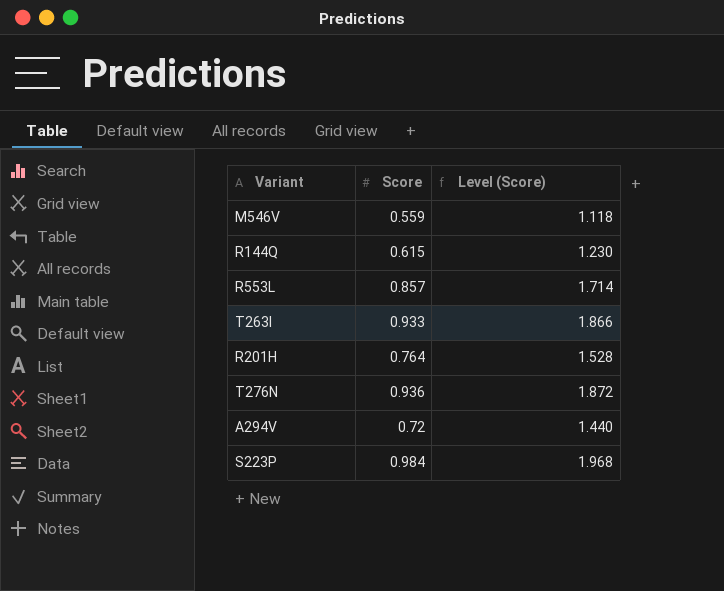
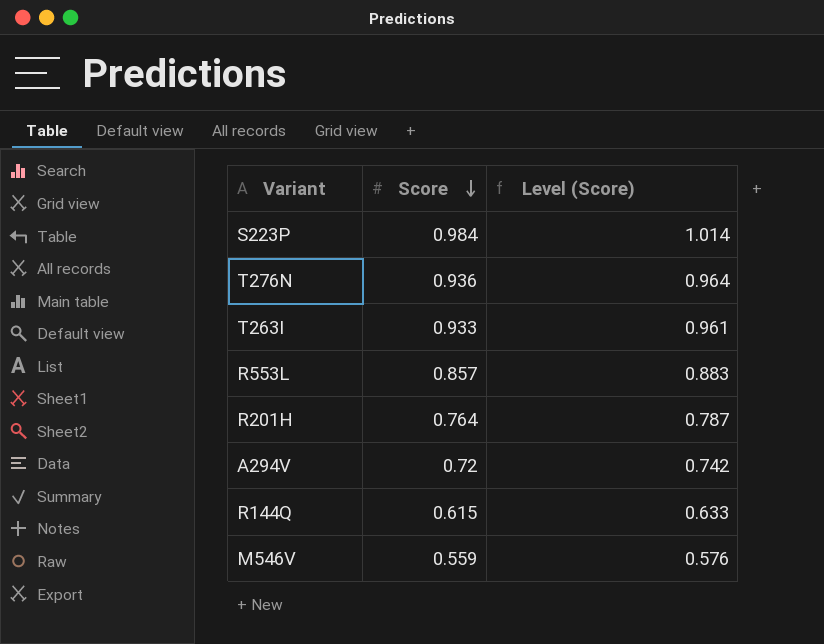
row order: none -> Score descending
column Level (Score) | formula: [Score] * 2 -> [Score] * 1.03

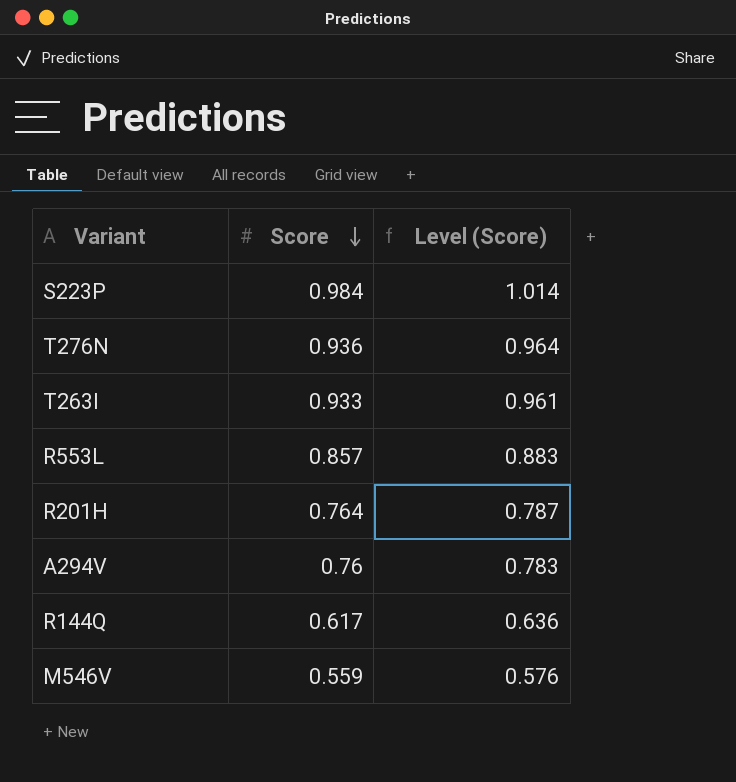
A294V | Score: 0.72 -> 0.76
A294V | Level (Score): 0.742 -> 0.783
R144Q | Score: 0.615 -> 0.617
R144Q | Level (Score): 0.633 -> 0.636

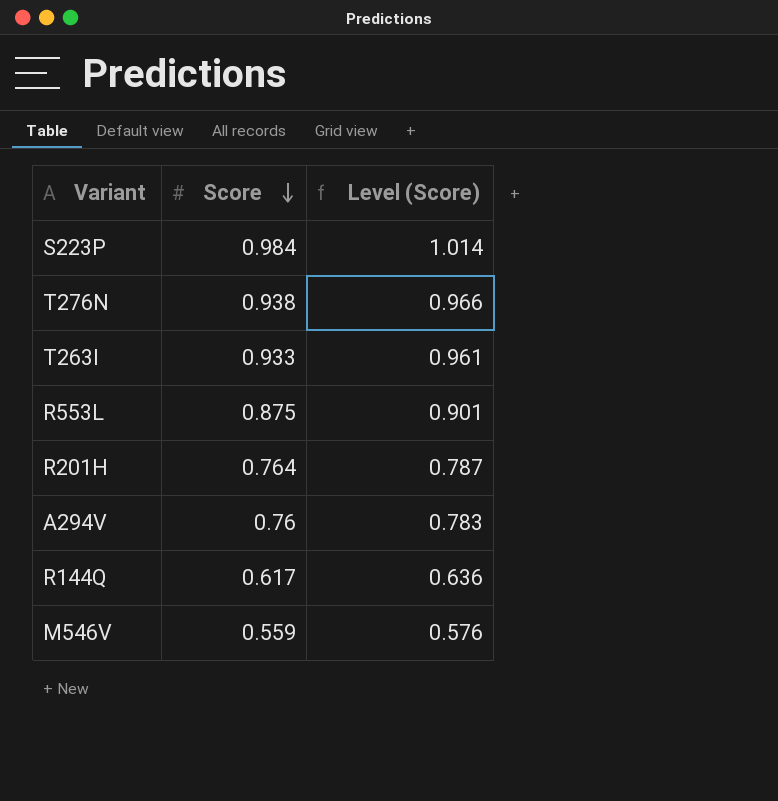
T276N | Score: 0.936 -> 0.938
T276N | Level (Score): 0.964 -> 0.966
R553L | Score: 0.857 -> 0.875
R553L | Level (Score): 0.883 -> 0.901

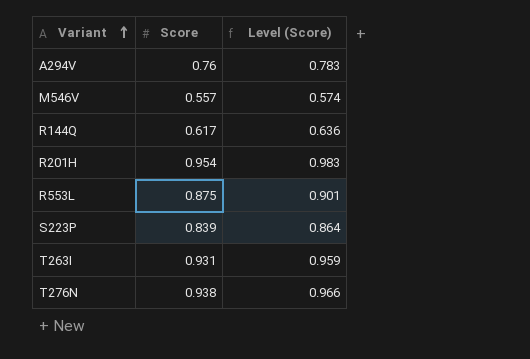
row order: Score descending -> Variant ascending
M546V | Score: 0.559 -> 0.557
M546V | Level (Score): 0.576 -> 0.574
R201H | Score: 0.764 -> 0.954
R201H | Level (Score): 0.787 -> 0.983
S223P | Score: 0.984 -> 0.839
S223P | Level (Score): 1.014 -> 0.864
T263I | Score: 0.933 -> 0.931
T263I | Level (Score): 0.961 -> 0.959

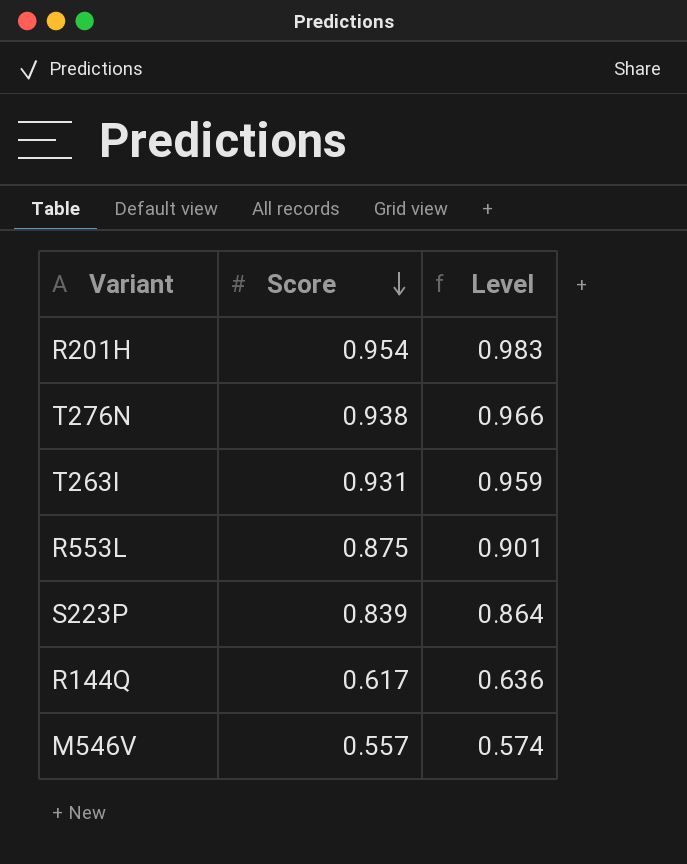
row order: Variant ascending -> Score descending
column name: Level (Score) -> Level
row A294V: 0.76 | 0.783 -> none

